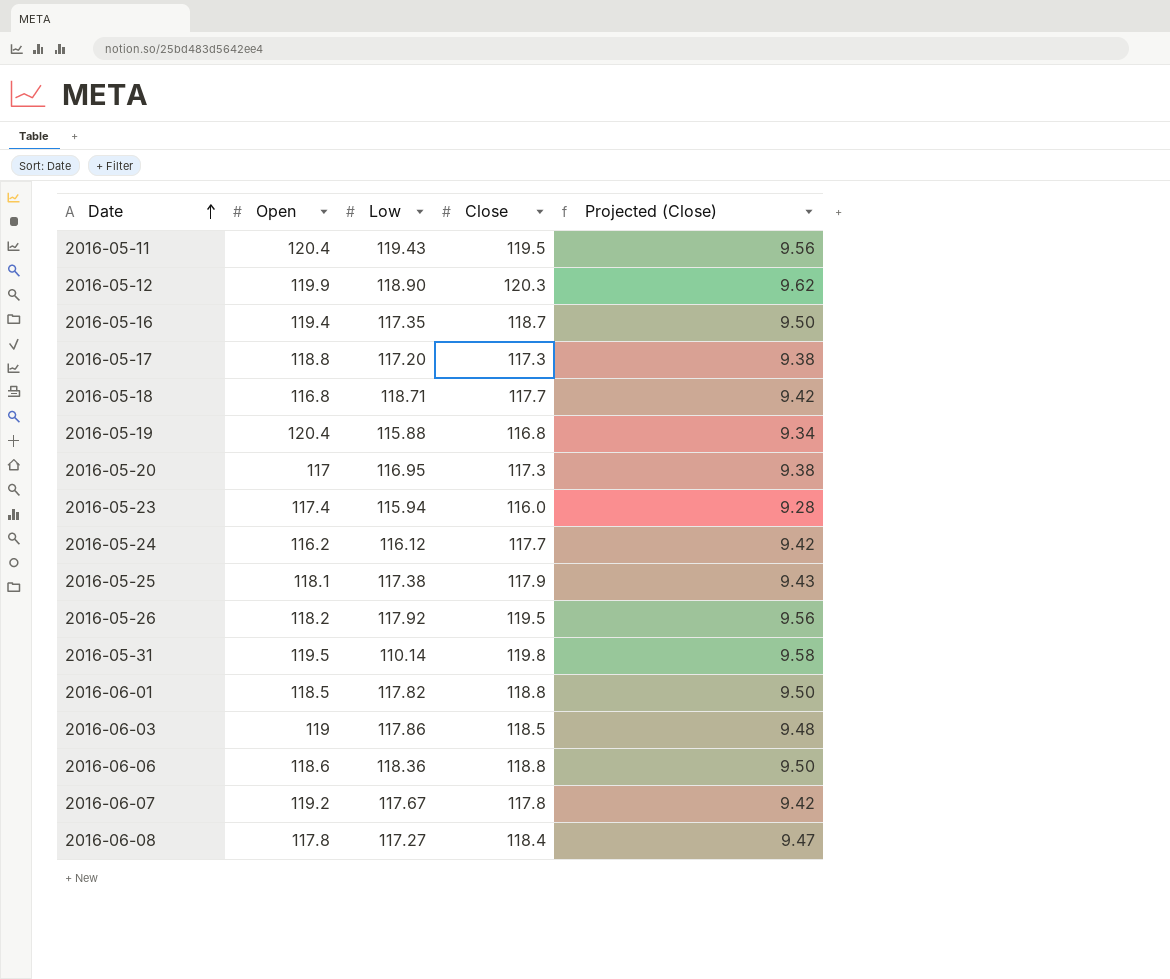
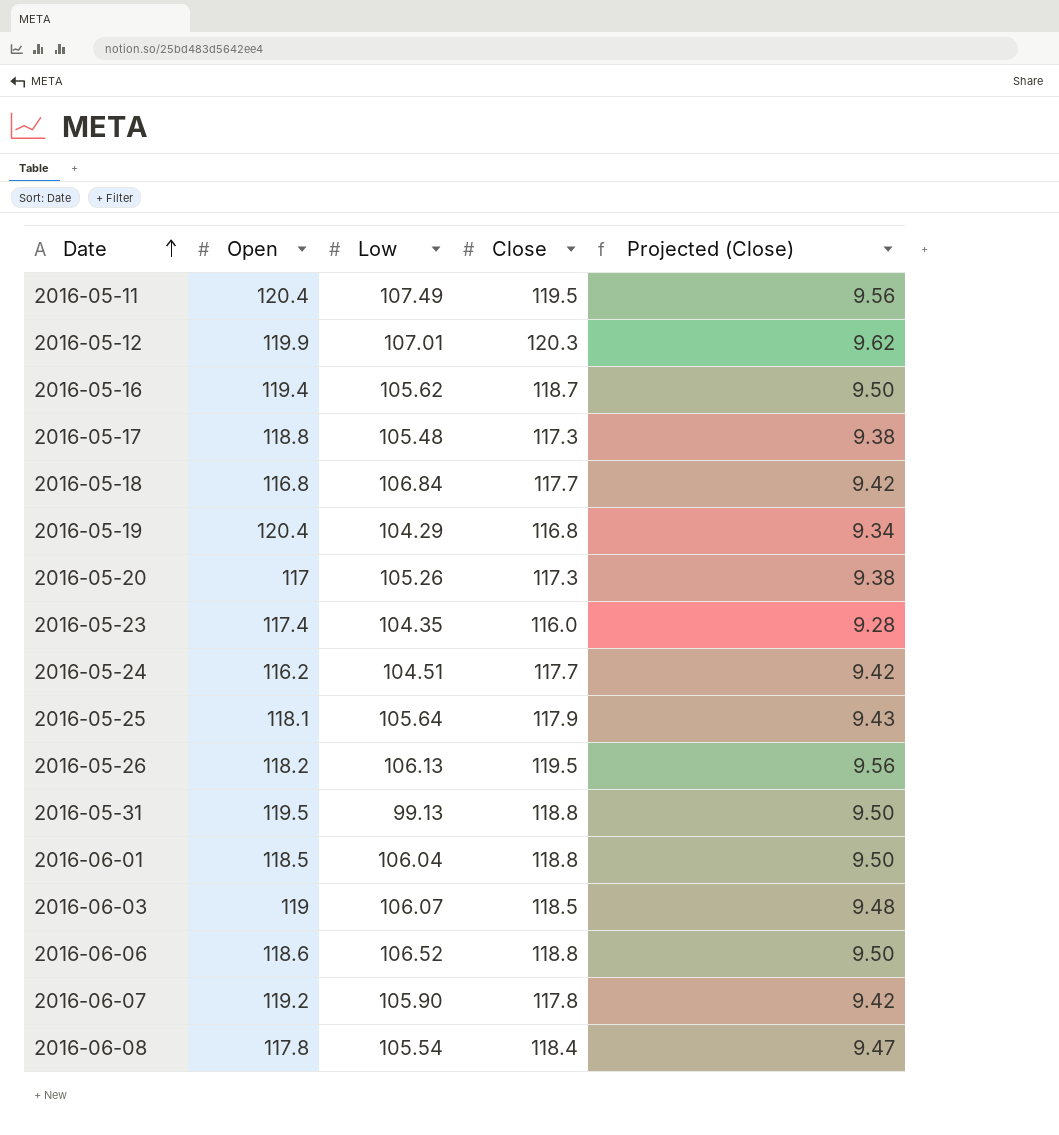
2016-05-11 | Low: 119.43 -> 107.49
2016-05-12 | Low: 118.90 -> 107.01
2016-05-16 | Low: 117.35 -> 105.62
2016-05-17 | Low: 117.20 -> 105.48
2016-05-18 | Low: 118.71 -> 106.84
2016-05-19 | Low: 115.88 -> 104.29
2016-05-20 | Low: 116.95 -> 105.26
2016-05-23 | Low: 115.94 -> 104.35
2016-05-24 | Low: 116.12 -> 104.51
2016-05-25 | Low: 117.38 -> 105.64
2016-05-26 | Low: 117.92 -> 106.13
2016-05-31 | Low: 110.14 -> 99.13
2016-05-31 | Close: 119.8 -> 118.8
2016-05-31 | Projected (Close): 9.58 -> 9.50
2016-06-01 | Low: 117.82 -> 106.04
2016-06-03 | Low: 117.86 -> 106.07
2016-06-06 | Low: 118.36 -> 106.52
2016-06-07 | Low: 117.67 -> 105.90
2016-06-08 | Low: 117.27 -> 105.54

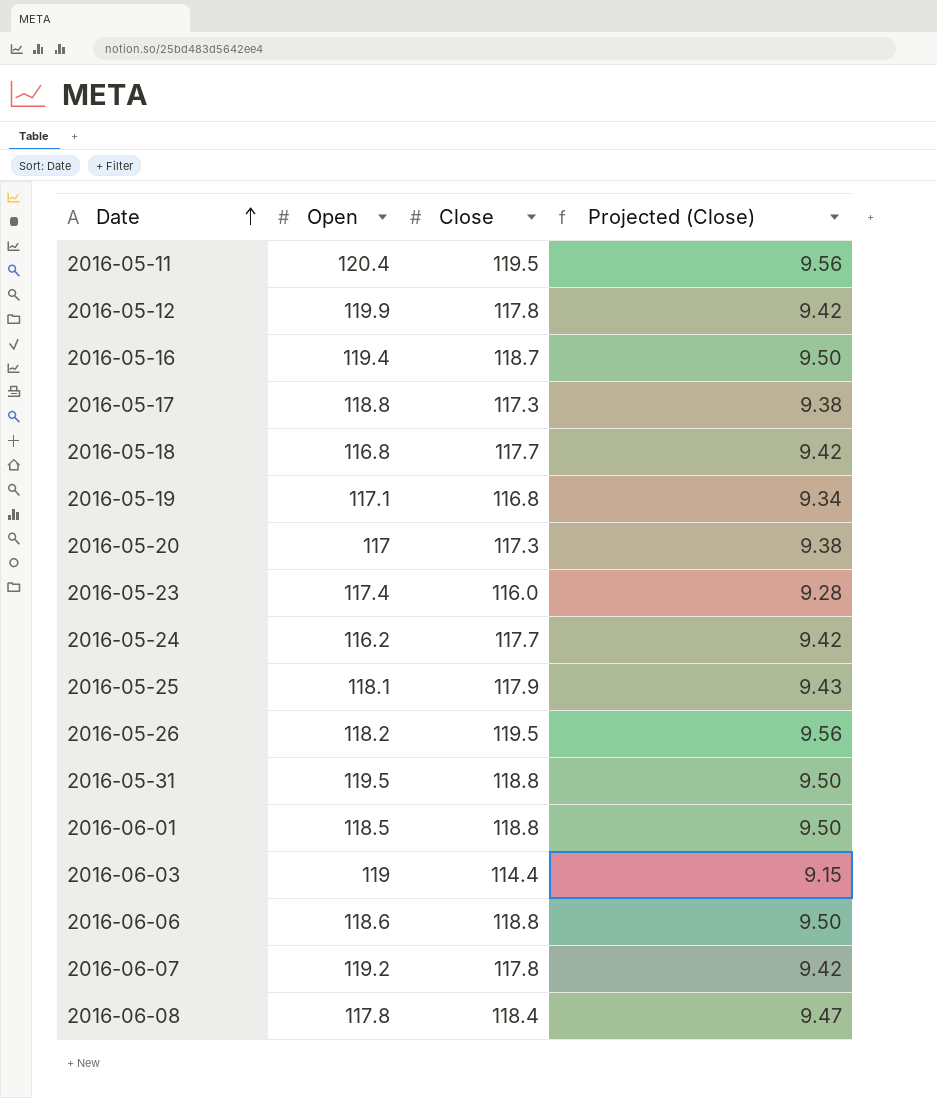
column Low | position: 3 -> none
2016-05-12 | Close: 120.3 -> 117.8
2016-05-12 | Projected (Close): 9.62 -> 9.42
2016-05-19 | Open: 120.4 -> 117.1
2016-06-03 | Close: 118.5 -> 114.4
2016-06-03 | Projected (Close): 9.48 -> 9.15

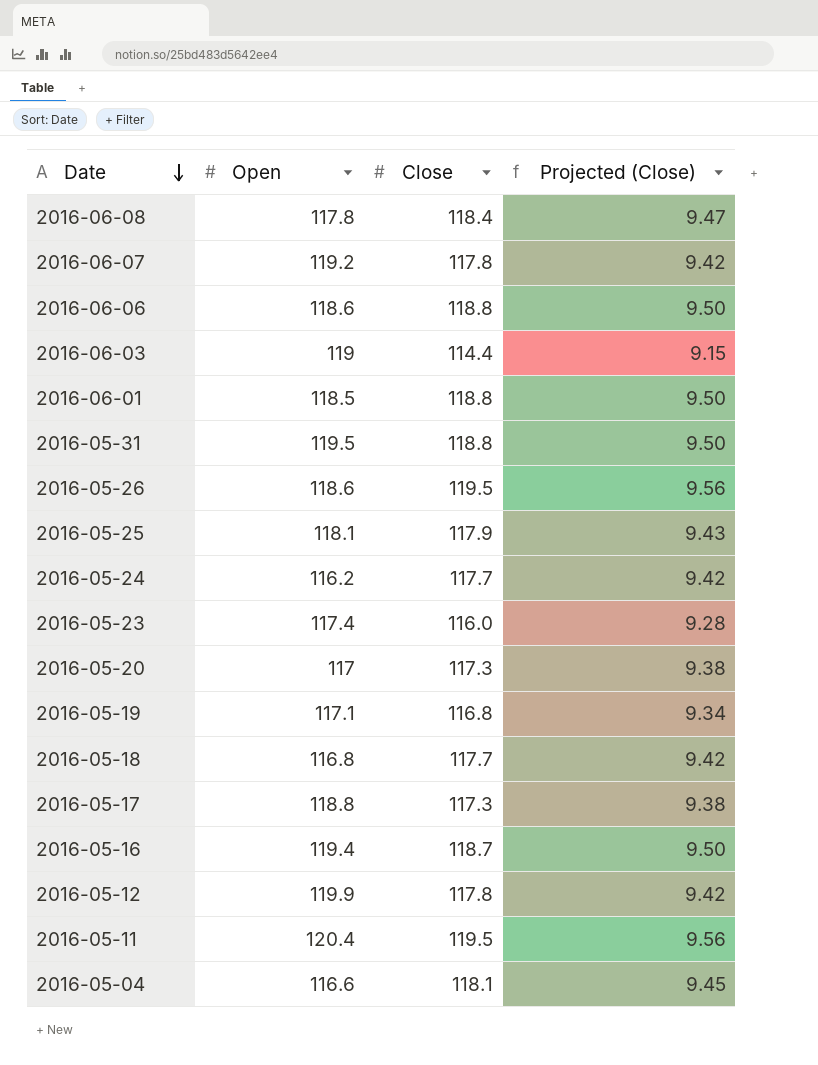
row order: Date ascending -> Date descending
2016-05-26 | Open: 118.2 -> 118.6
row 2016-05-04: none -> 116.6 | 118.1 | 9.45

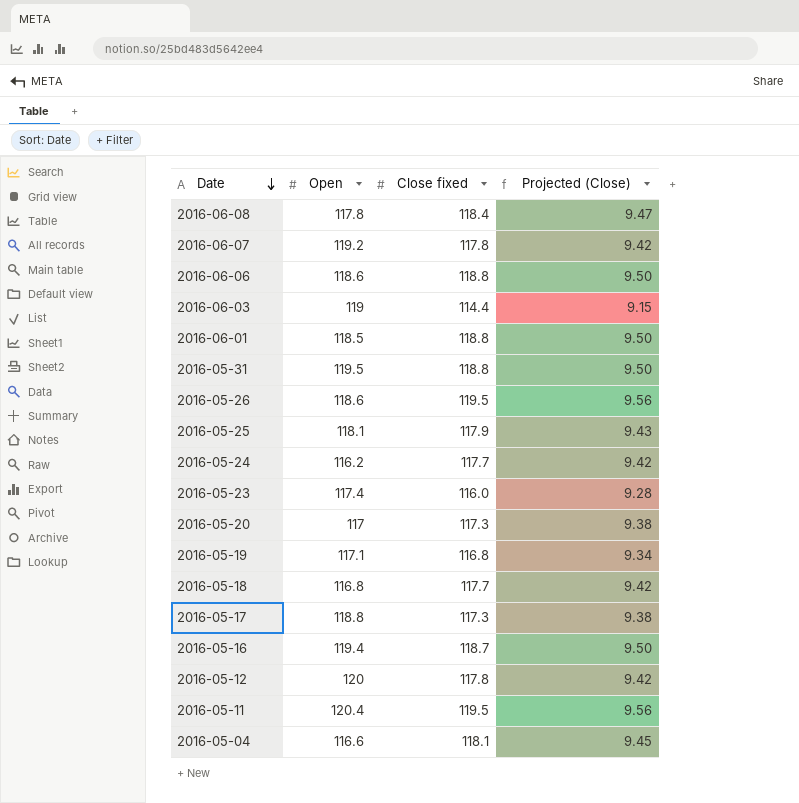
column name: Close -> Close fixed
2016-05-12 | Open: 119.9 -> 120

